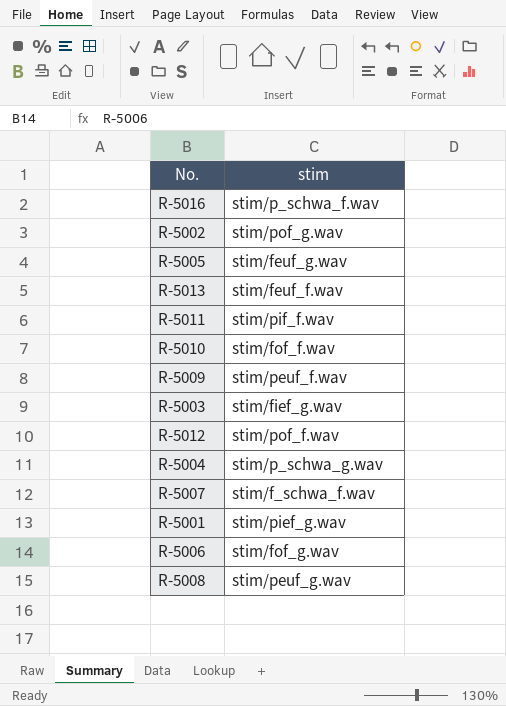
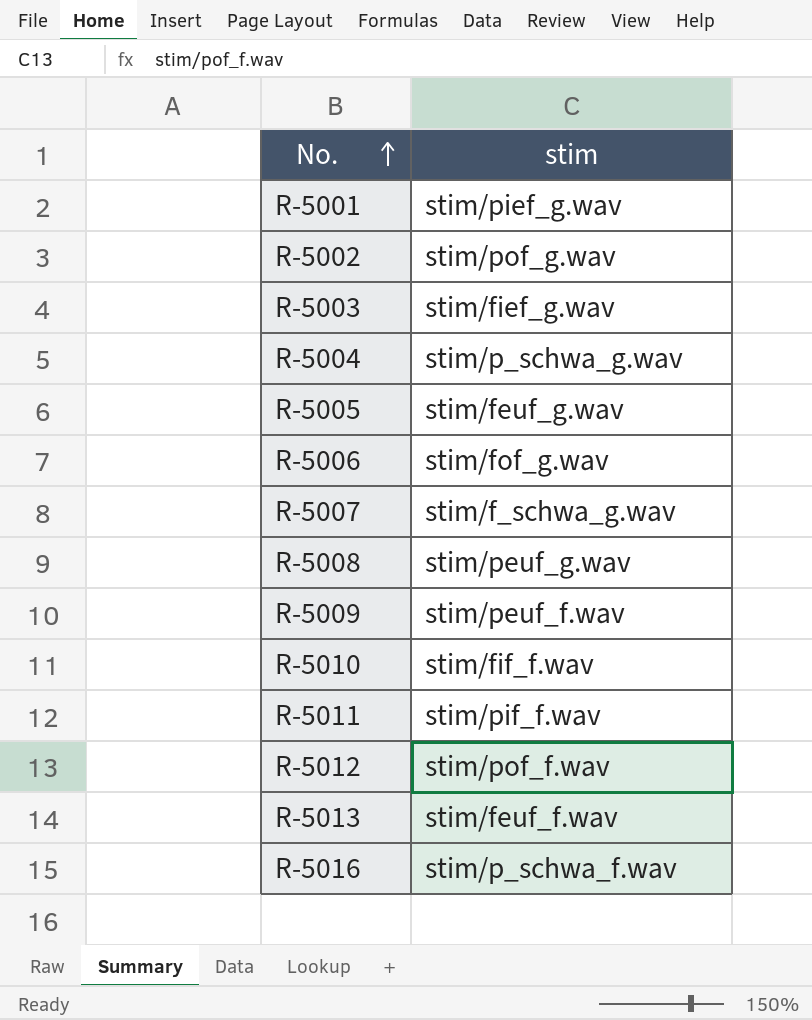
row order: none -> No. ascending
R-5007 | stim: stim/f_schwa_f.wav -> stim/f_schwa_g.wav
R-5010 | stim: stim/fof_f.wav -> stim/fif_f.wav

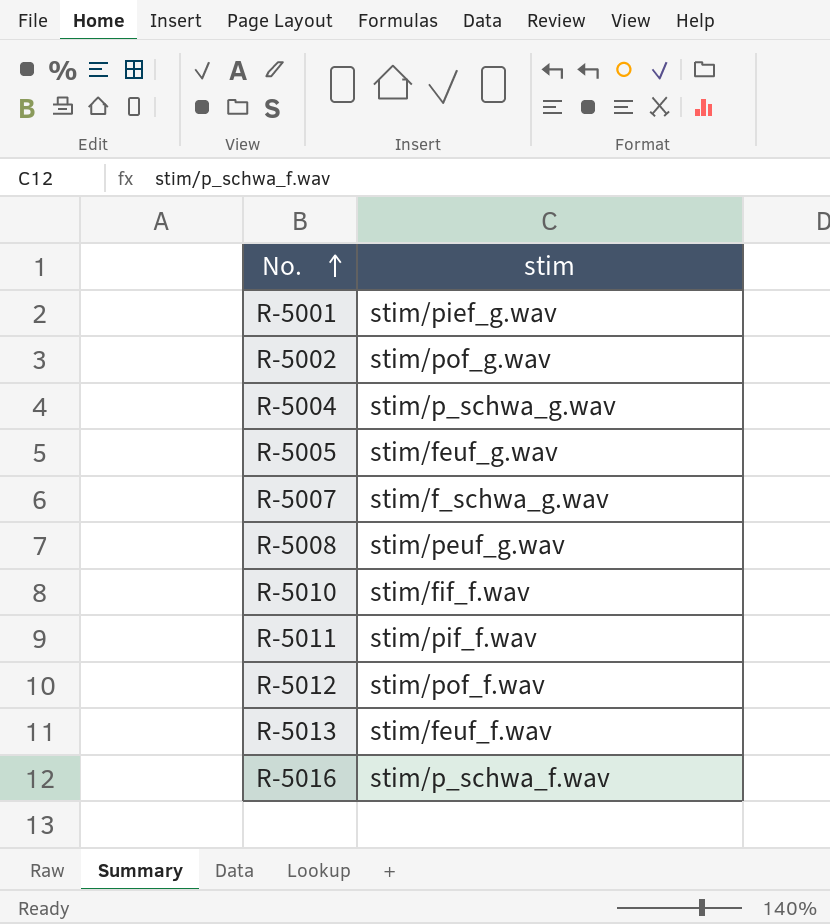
row R-5003: stim/fief_g.wav -> none
row R-5006: stim/fof_g.wav -> none
row R-5009: stim/peuf_f.wav -> none

